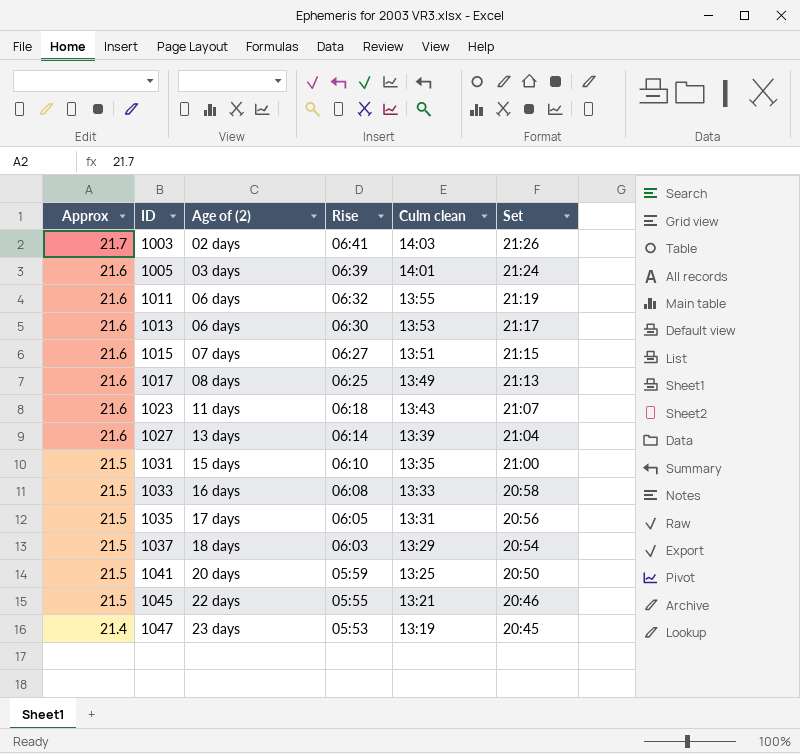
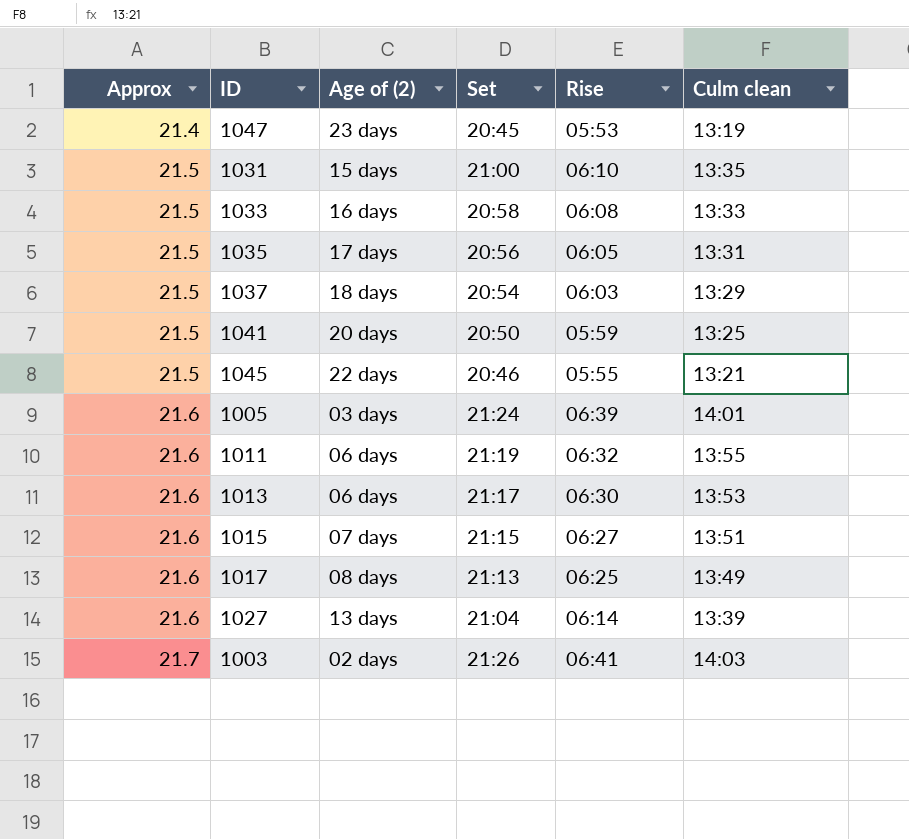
row order: Approx descending -> Approx ascending
column Set | position: 6 -> 4
row 1023: 21.6 | 11 days | 06:18 | 13:43 | 21:07 -> none

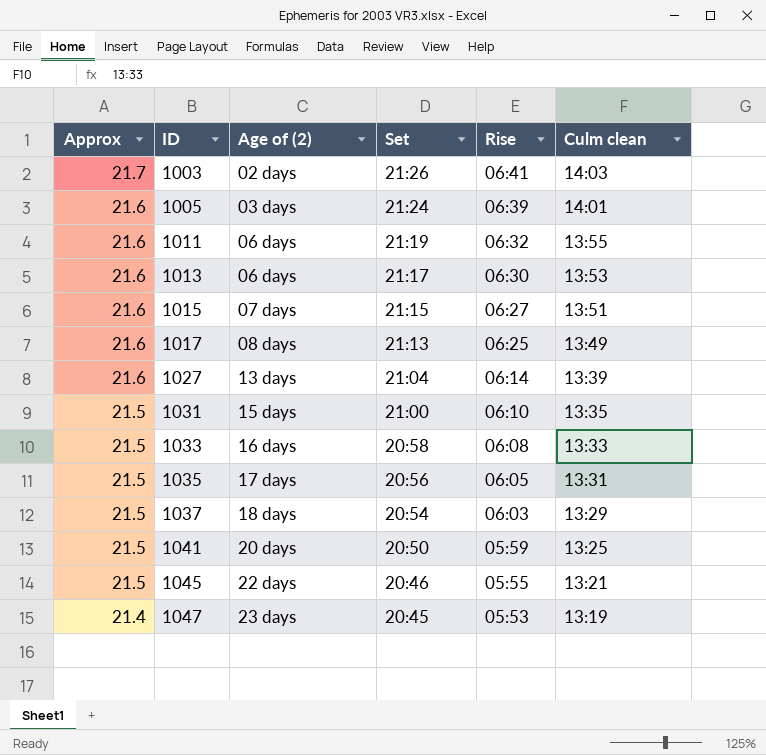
row order: Approx ascending -> Approx descending

